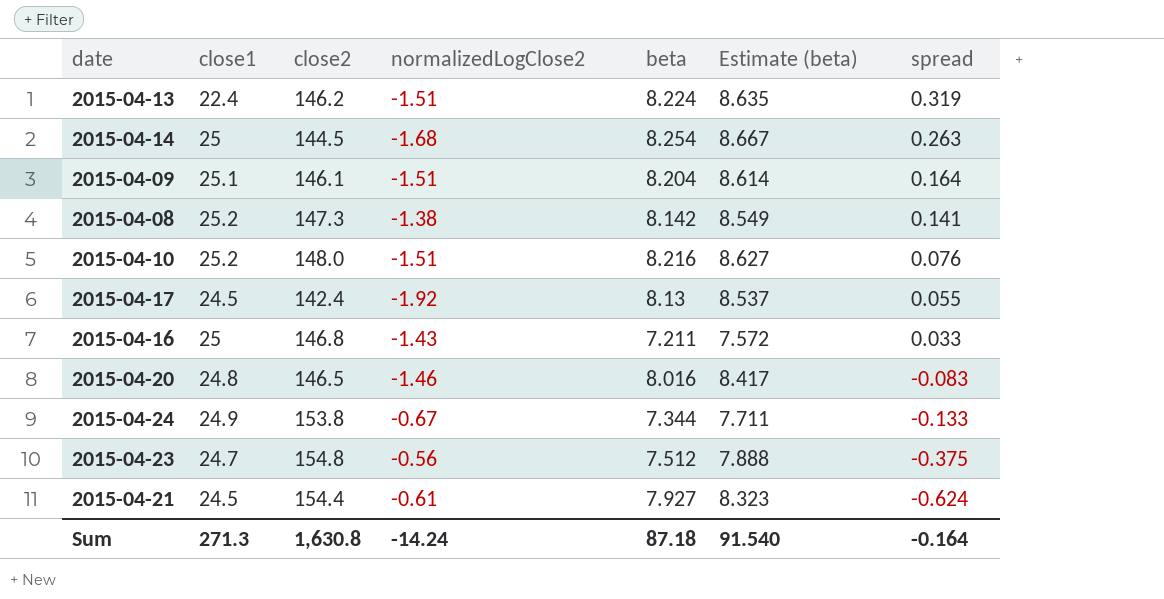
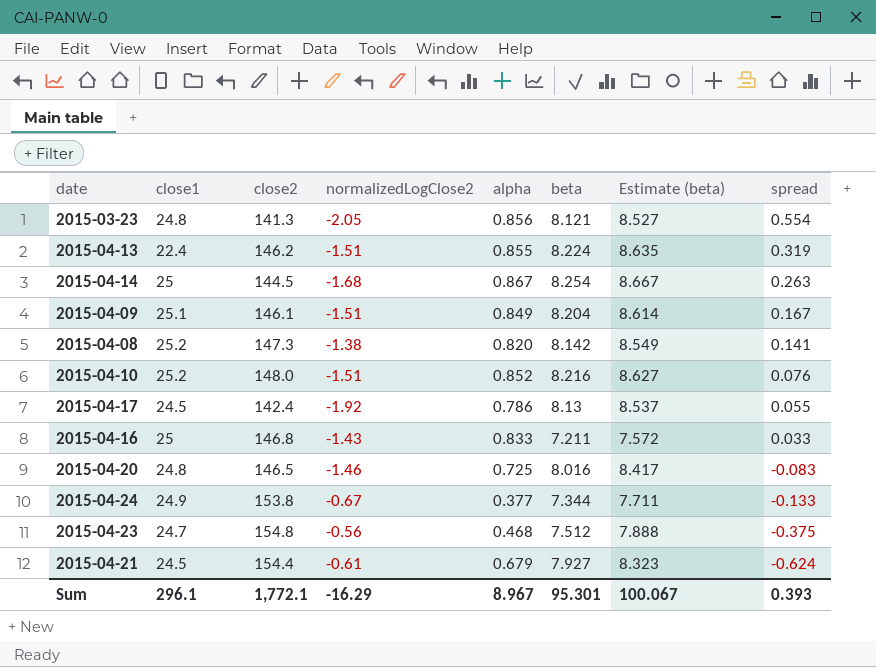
column alpha | position: none -> 5
row 2015-03-23: none -> 24.8 | 141.3 | -2.05 | 0.856 | 8.121 | 8.527 | 0.554
2015-04-09 | spread: 0.164 -> 0.167
Sum | close1: 271.3 -> 296.1
Sum | close2: 1,630.8 -> 1,772.1
Sum | normalizedLogClose2: -14.24 -> -16.29
Sum | beta: 87.18 -> 95.301
Sum | Estimate (beta): 91.540 -> 100.067
Sum | spread: -0.164 -> 0.393

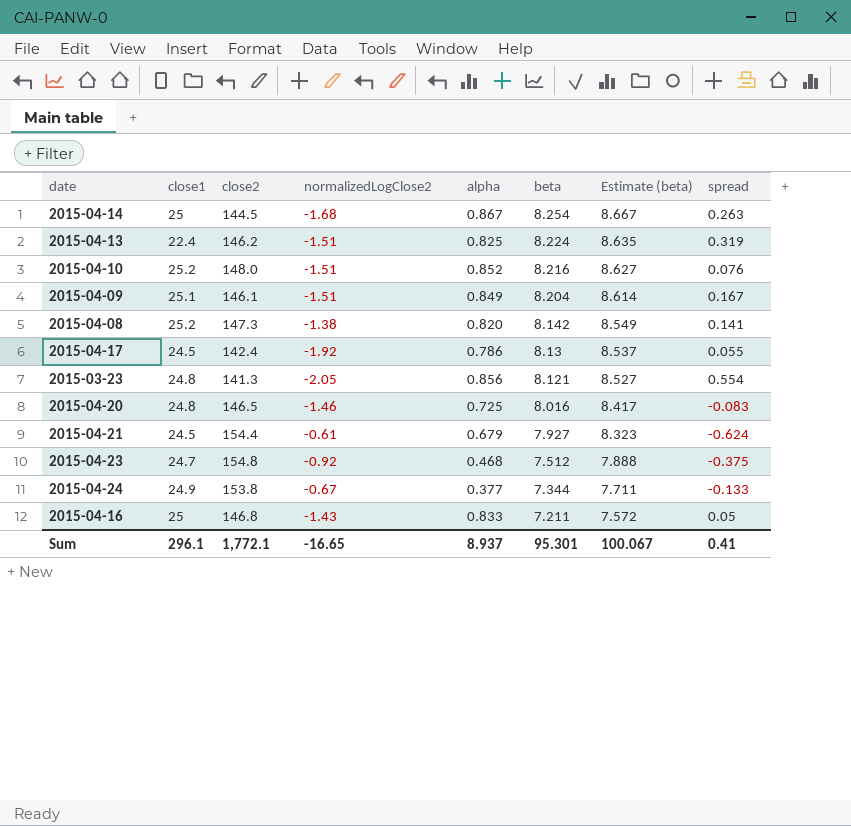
row order: spread descending -> beta descending
2015-04-13 | alpha: 0.855 -> 0.825
2015-04-23 | normalizedLogClose2: -0.56 -> -0.92
2015-04-16 | spread: 0.033 -> 0.05
Sum | normalizedLogClose2: -16.29 -> -16.65
Sum | alpha: 8.967 -> 8.937
Sum | spread: 0.393 -> 0.41

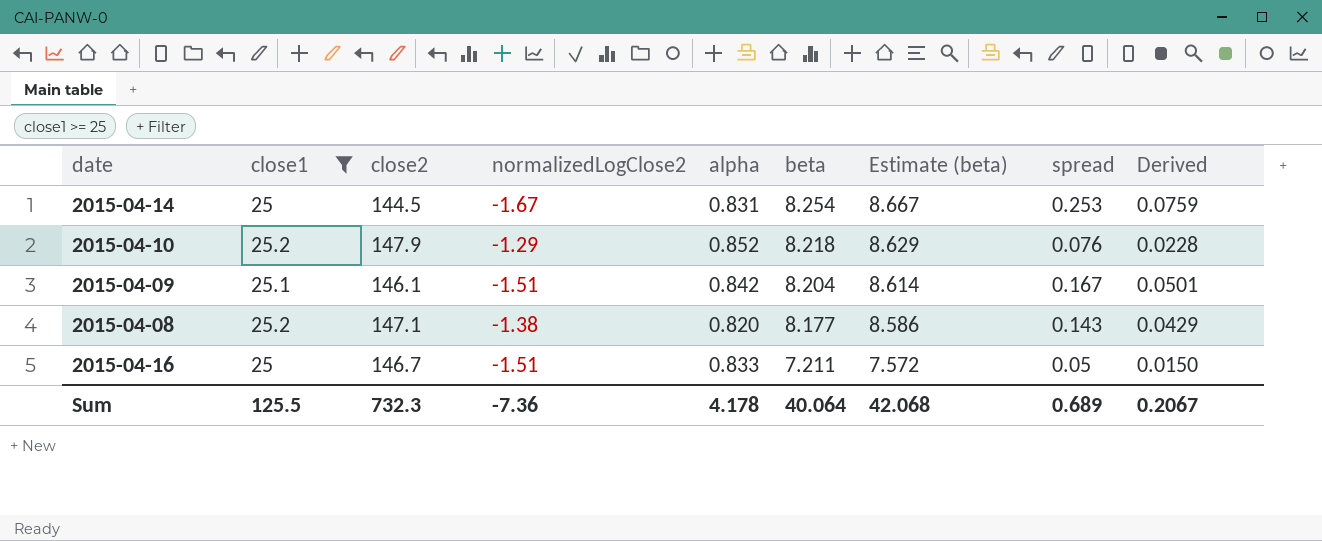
filter: none -> close1 >= 25
column Derived | formula: none -> [spread] * 0.3
2015-04-14 | normalizedLogClose2: -1.68 -> -1.67
2015-04-14 | alpha: 0.867 -> 0.831
2015-04-14 | spread: 0.263 -> 0.253
2015-04-10 | close2: 148.0 -> 147.9
2015-04-10 | normalizedLogClose2: -1.51 -> -1.29
2015-04-10 | beta: 8.216 -> 8.218
2015-04-10 | Estimate (beta): 8.627 -> 8.629
2015-04-09 | alpha: 0.849 -> 0.842
2015-04-08 | close2: 147.3 -> 147.1
2015-04-08 | beta: 8.142 -> 8.177
2015-04-08 | Estimate (beta): 8.549 -> 8.586
2015-04-08 | spread: 0.141 -> 0.143
2015-04-16 | close2: 146.8 -> 146.7
2015-04-16 | normalizedLogClose2: -1.43 -> -1.51
Sum | close1: 296.1 -> 125.5
Sum | close2: 1,772.1 -> 732.3
Sum | normalizedLogClose2: -16.65 -> -7.36
Sum | alpha: 8.937 -> 4.178
Sum | beta: 95.301 -> 40.064
Sum | Estimate (beta): 100.067 -> 42.068
Sum | spread: 0.41 -> 0.689

